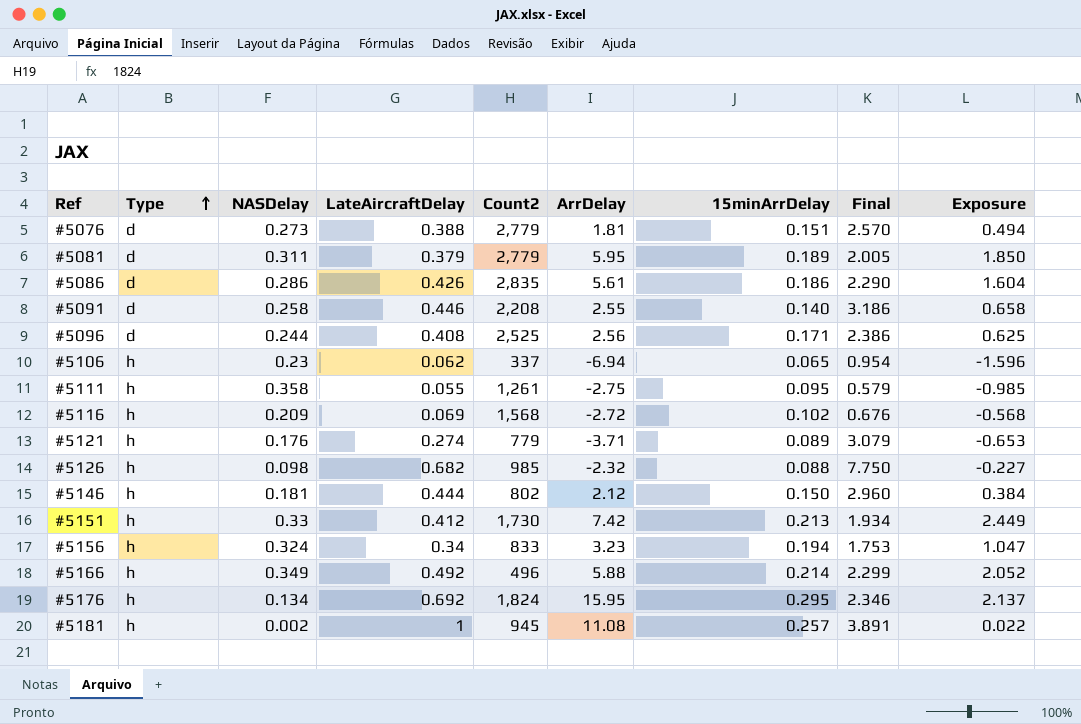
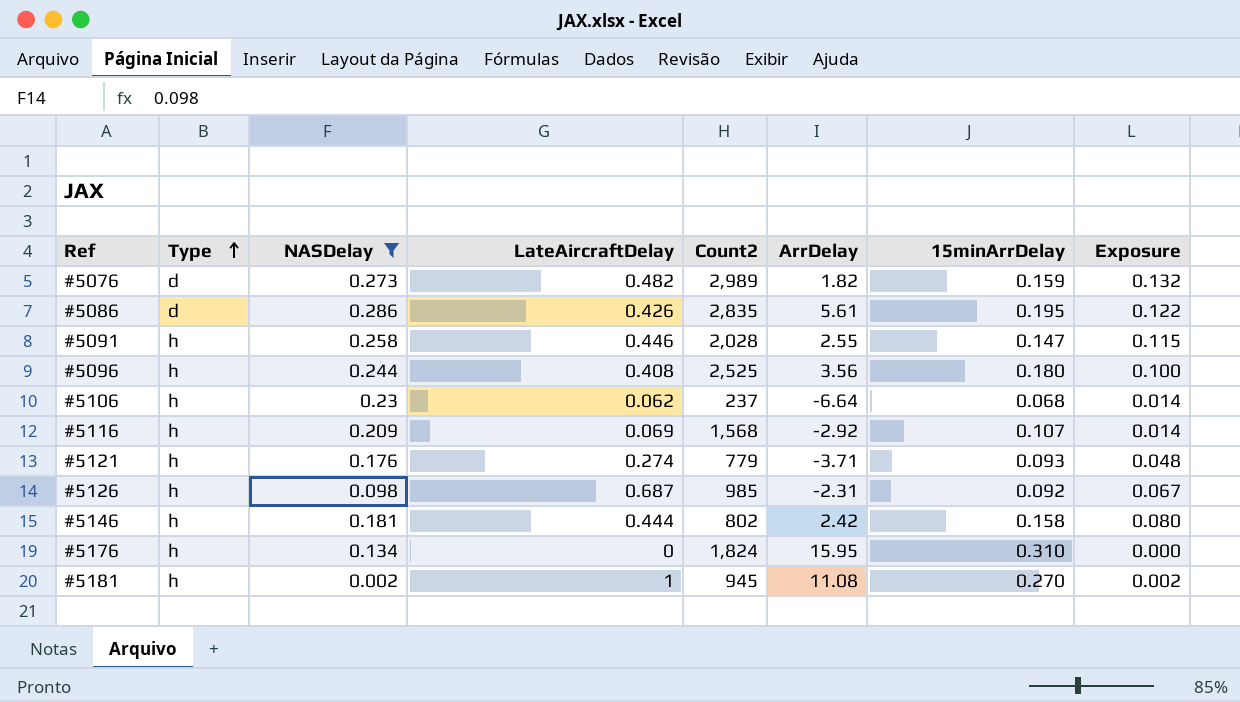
filter: none -> NASDelay <= 0.286
column Final | formula: [LateAircraftDelay] / [15minArrDelay] -> none
column Exposure | formula: [NASDelay] * [ArrDelay] -> [NASDelay] * [LateAircraftDelay]
#5076 | LateAircraftDelay: 0.388 -> 0.482
#5076 | Count2: 2,779 -> 2,989
#5076 | ArrDelay: 1.81 -> 1.82
#5076 | 15minArrDelay: 0.151 -> 0.159
#5086 | 15minArrDelay: 0.186 -> 0.195
#5091 | Type: d -> h
#5091 | Count2: 2,208 -> 2,028
#5091 | 15minArrDelay: 0.140 -> 0.147
#5096 | Type: d -> h
#5096 | ArrDelay: 2.56 -> 3.56
#5096 | 15minArrDelay: 0.171 -> 0.180
#5106 | Count2: 337 -> 237
#5106 | ArrDelay: -6.94 -> -6.64
#5106 | 15minArrDelay: 0.065 -> 0.068
#5116 | ArrDelay: -2.72 -> -2.92
#5116 | 15minArrDelay: 0.102 -> 0.107
#5121 | 15minArrDelay: 0.089 -> 0.093
#5126 | LateAircraftDelay: 0.682 -> 0.687
#5126 | ArrDelay: -2.32 -> -2.31
#5126 | 15minArrDelay: 0.088 -> 0.092
#5146 | ArrDelay: 2.12 -> 2.42
#5146 | 15minArrDelay: 0.150 -> 0.158
#5176 | LateAircraftDelay: 0.692 -> 0
#5176 | 15minArrDelay: 0.295 -> 0.310
#5181 | 15minArrDelay: 0.257 -> 0.270

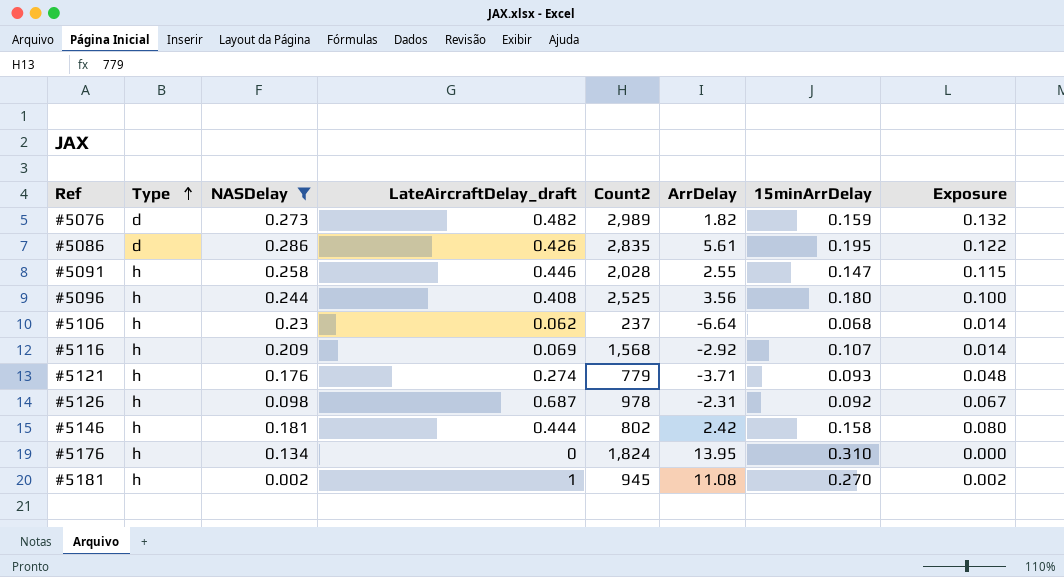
column name: LateAircraftDelay -> LateAircraftDelay_draft
#5126 | Count2: 985 -> 978
#5176 | ArrDelay: 15.95 -> 13.95

